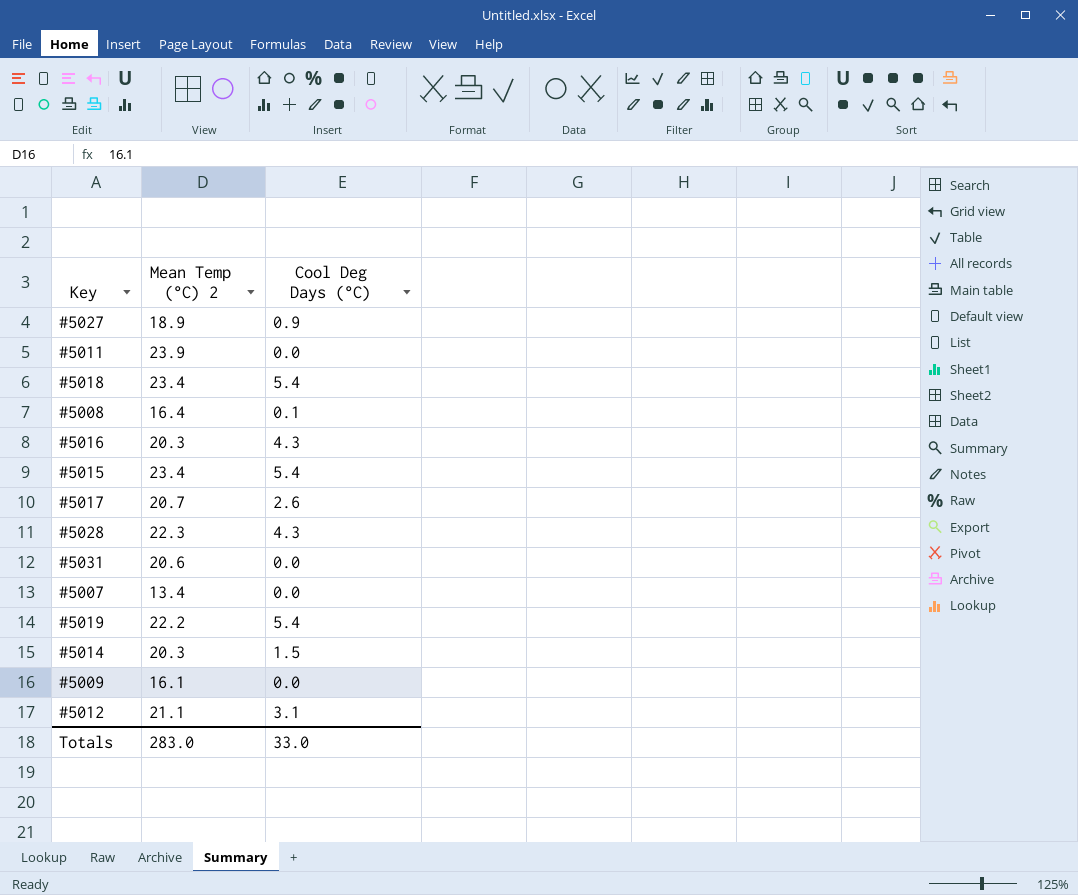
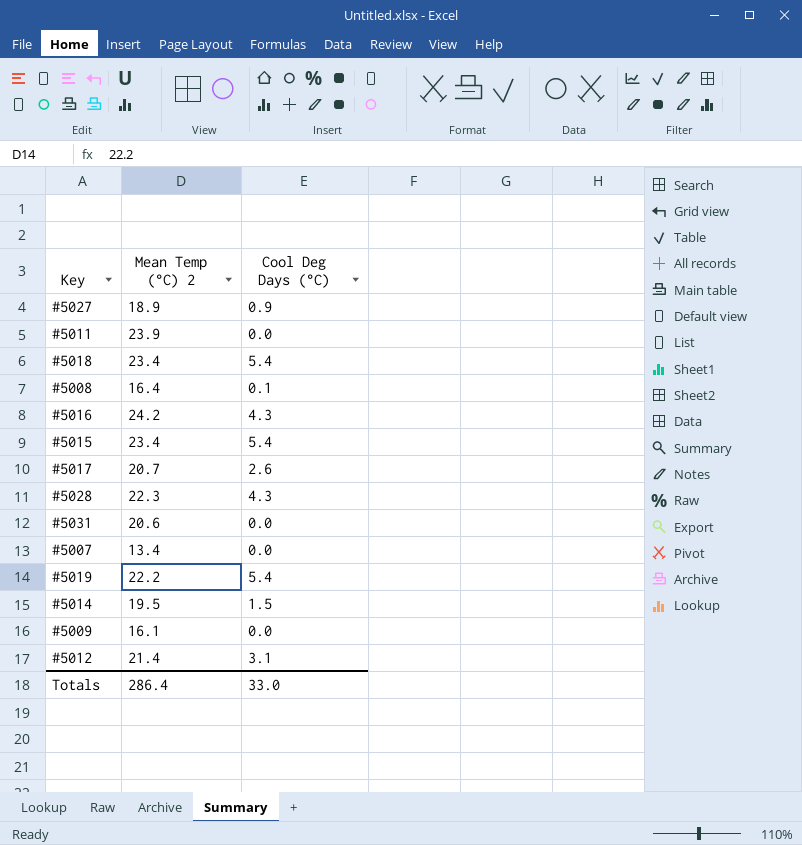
#5016 | Mean Temp (°C) 2: 20.3 -> 24.2
#5014 | Mean Temp (°C) 2: 20.3 -> 19.5
#5012 | Mean Temp (°C) 2: 21.1 -> 21.4
Totals | Mean Temp (°C) 2: 283.0 -> 286.4

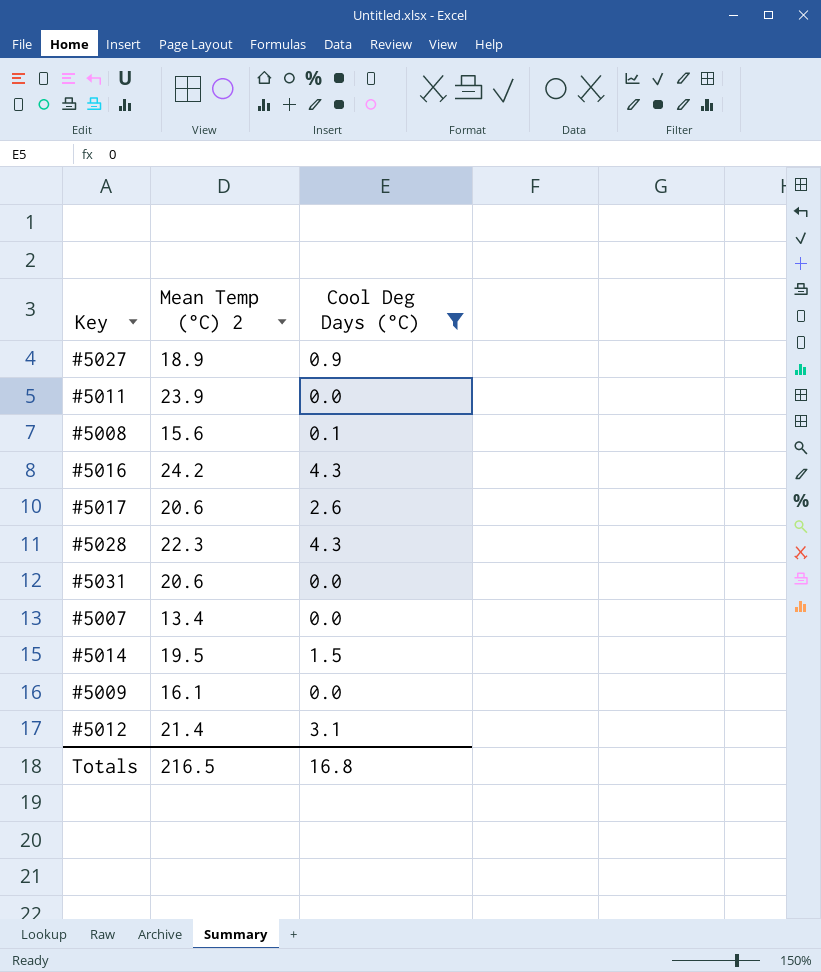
filter: none -> Cool Deg Days (°C) != 5.4
#5008 | Mean Temp (°C) 2: 16.4 -> 15.6
#5017 | Mean Temp (°C) 2: 20.7 -> 20.6
Totals | Mean Temp (°C) 2: 286.4 -> 216.5
Totals | Cool Deg Days (°C): 33.0 -> 16.8

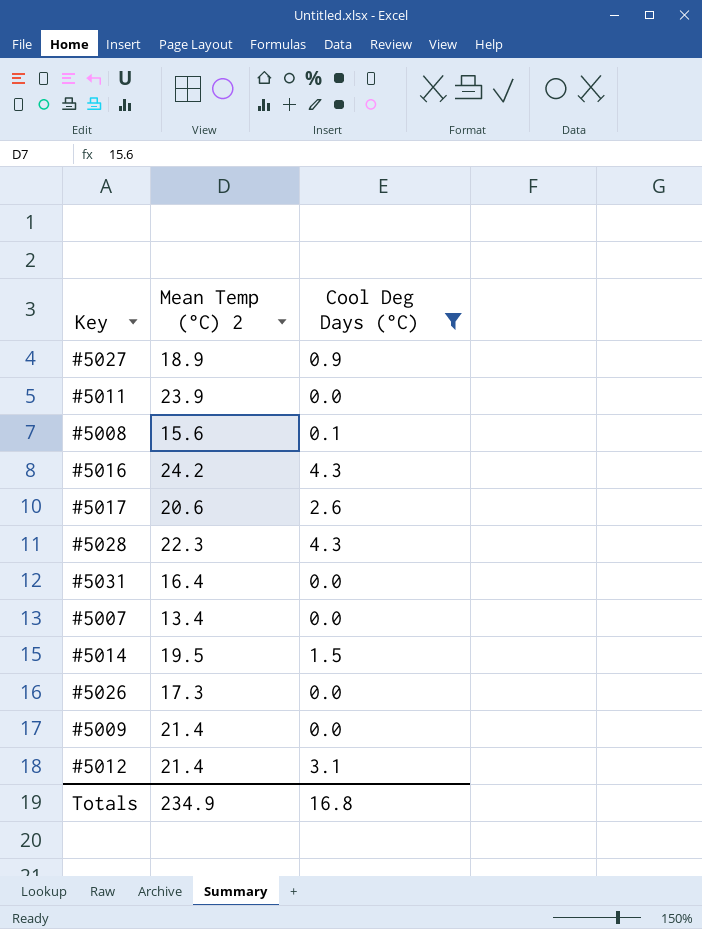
#5031 | Mean Temp (°C) 2: 20.6 -> 16.4
row #5026: none -> 17.3 | 0.0
#5009 | Mean Temp (°C) 2: 16.1 -> 21.4
Totals | Mean Temp (°C) 2: 216.5 -> 234.9

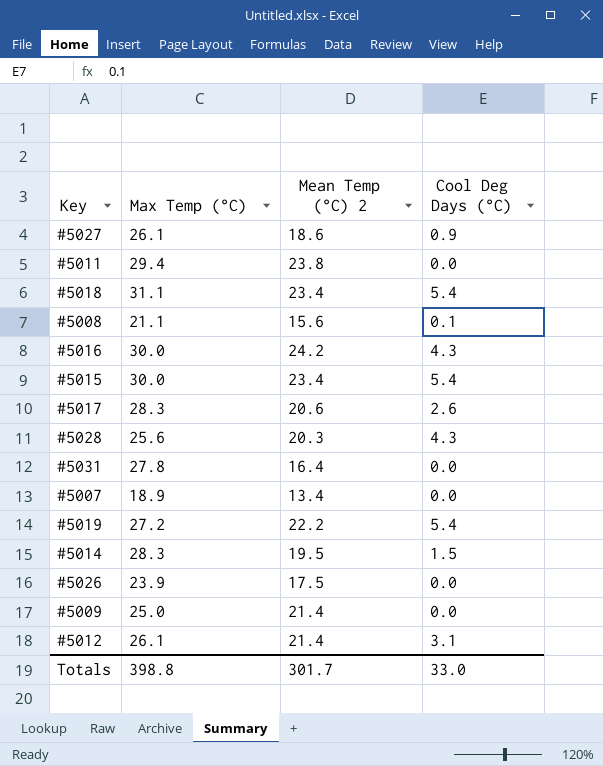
filter: Cool Deg Days (°C) != 5.4 -> none
column Max Temp (°C) | position: none -> 2
#5027 | Mean Temp (°C) 2: 18.9 -> 18.6
#5011 | Mean Temp (°C) 2: 23.9 -> 23.8
#5028 | Mean Temp (°C) 2: 22.3 -> 20.3
#5026 | Mean Temp (°C) 2: 17.3 -> 17.5
Totals | Mean Temp (°C) 2: 234.9 -> 301.7
Totals | Cool Deg Days (°C): 16.8 -> 33.0

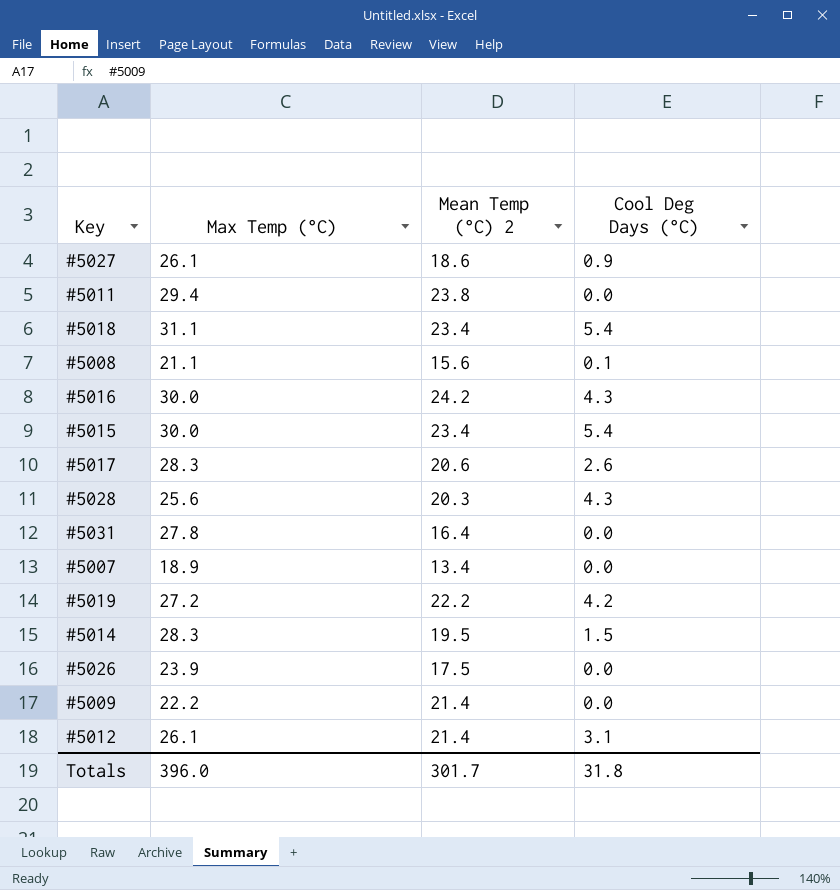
#5019 | Cool Deg Days (°C): 5.4 -> 4.2
#5009 | Max Temp (°C): 25.0 -> 22.2
Totals | Max Temp (°C): 398.8 -> 396.0
Totals | Cool Deg Days (°C): 33.0 -> 31.8

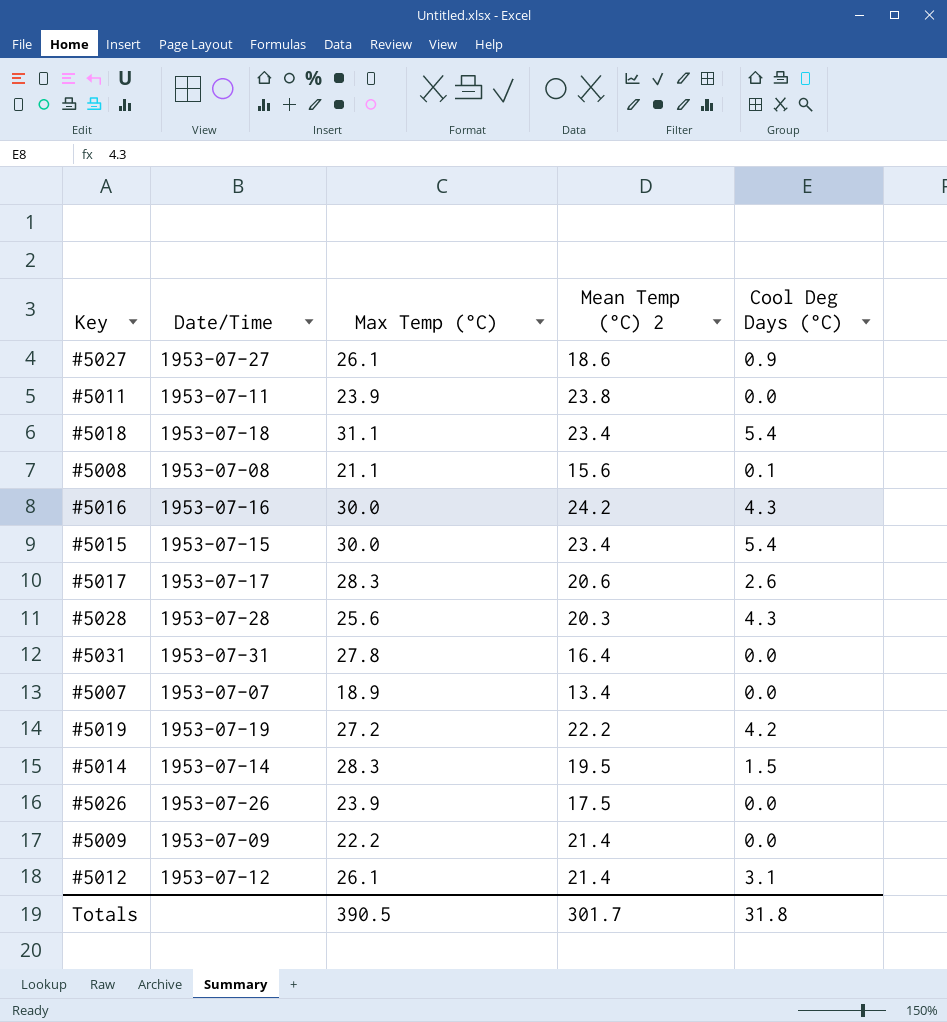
column Date/Time | position: none -> 2
#5011 | Max Temp (°C): 29.4 -> 23.9
Totals | Max Temp (°C): 396.0 -> 390.5

